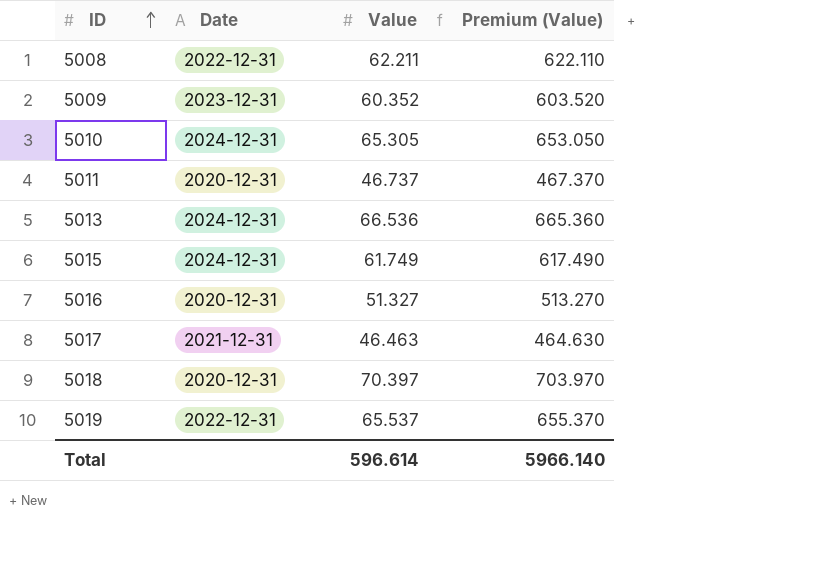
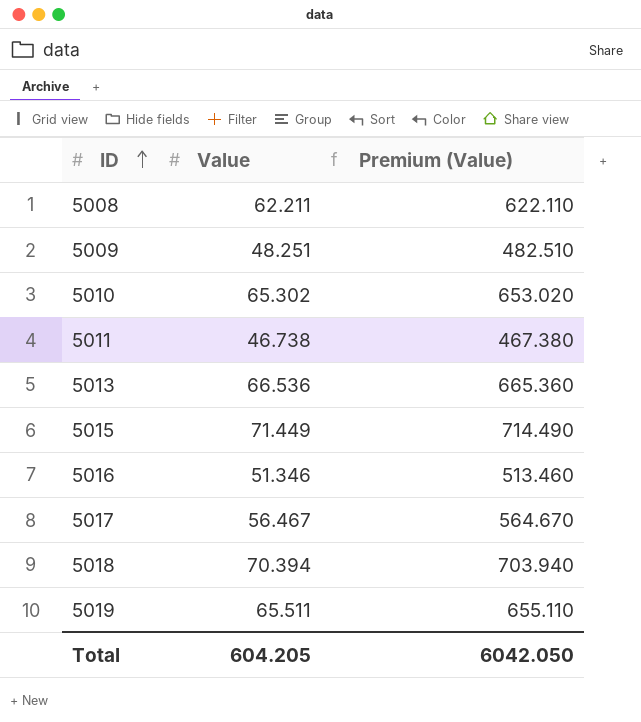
column Date | position: 2 -> none
5009 | Value: 60.352 -> 48.251
5009 | Premium (Value): 603.520 -> 482.510
5010 | Value: 65.305 -> 65.302
5010 | Premium (Value): 653.050 -> 653.020
5011 | Value: 46.737 -> 46.738
5011 | Premium (Value): 467.370 -> 467.380
5015 | Value: 61.749 -> 71.449
5015 | Premium (Value): 617.490 -> 714.490
5016 | Value: 51.327 -> 51.346
5016 | Premium (Value): 513.270 -> 513.460
5017 | Value: 46.463 -> 56.467
5017 | Premium (Value): 464.630 -> 564.670
5018 | Value: 70.397 -> 70.394
5018 | Premium (Value): 703.970 -> 703.940
5019 | Value: 65.537 -> 65.511
5019 | Premium (Value): 655.370 -> 655.110
Total | Value: 596.614 -> 604.205
Total | Premium (Value): 5966.140 -> 6042.050

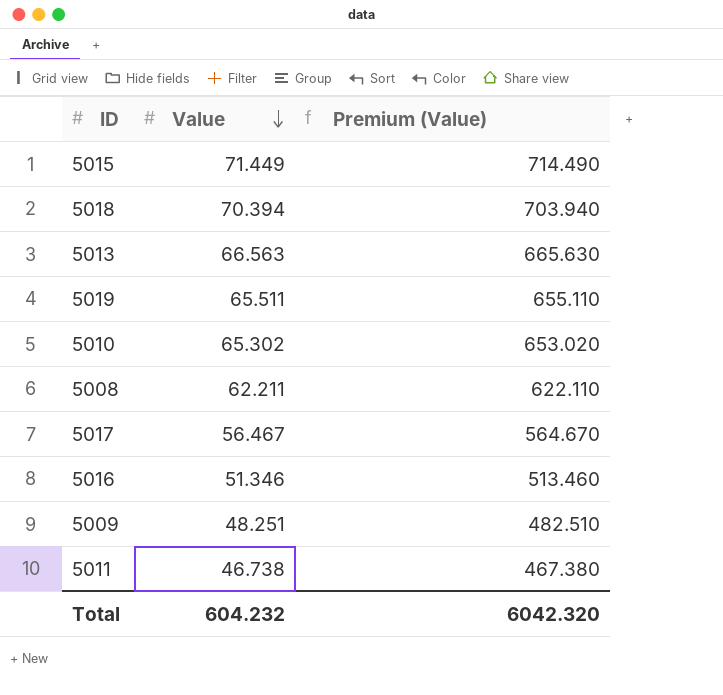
row order: ID ascending -> Value descending
5013 | Value: 66.536 -> 66.563
5013 | Premium (Value): 665.360 -> 665.630
Total | Value: 604.205 -> 604.232
Total | Premium (Value): 6042.050 -> 6042.320

